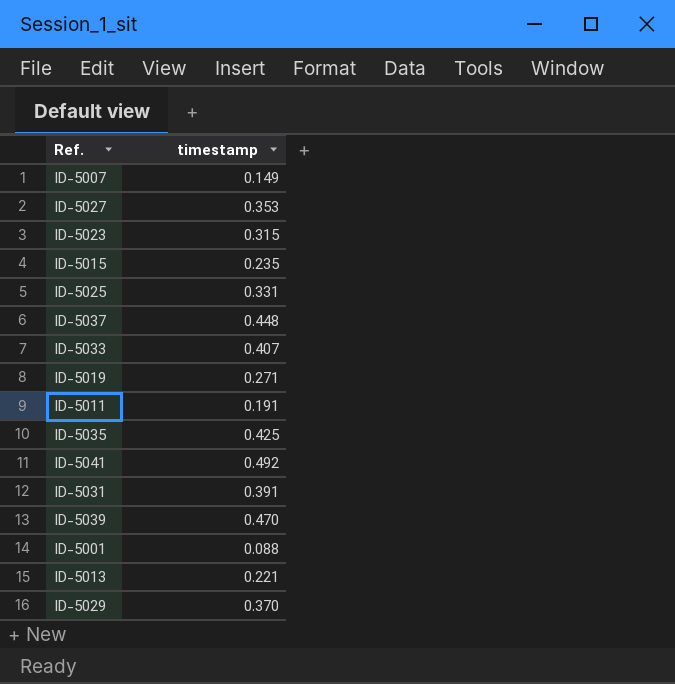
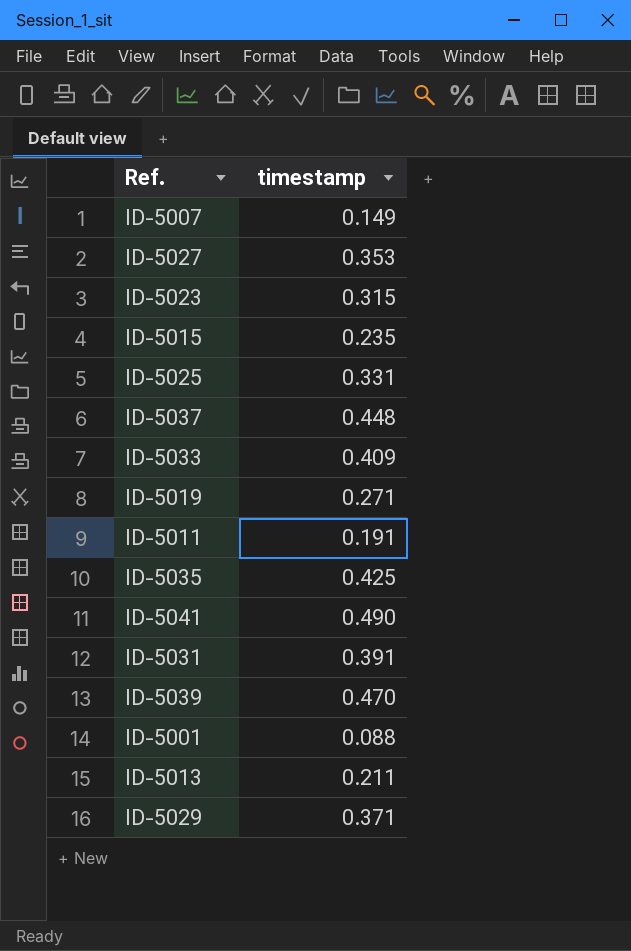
ID-5033 | timestamp: 0.407 -> 0.409
ID-5041 | timestamp: 0.492 -> 0.490
ID-5013 | timestamp: 0.221 -> 0.211
ID-5029 | timestamp: 0.370 -> 0.371

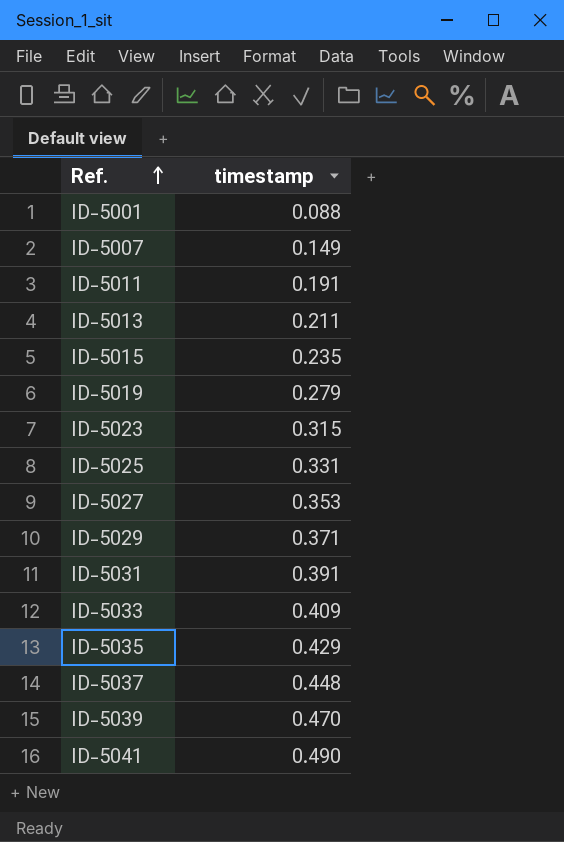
row order: none -> Ref. ascending
ID-5019 | timestamp: 0.271 -> 0.279
ID-5035 | timestamp: 0.425 -> 0.429

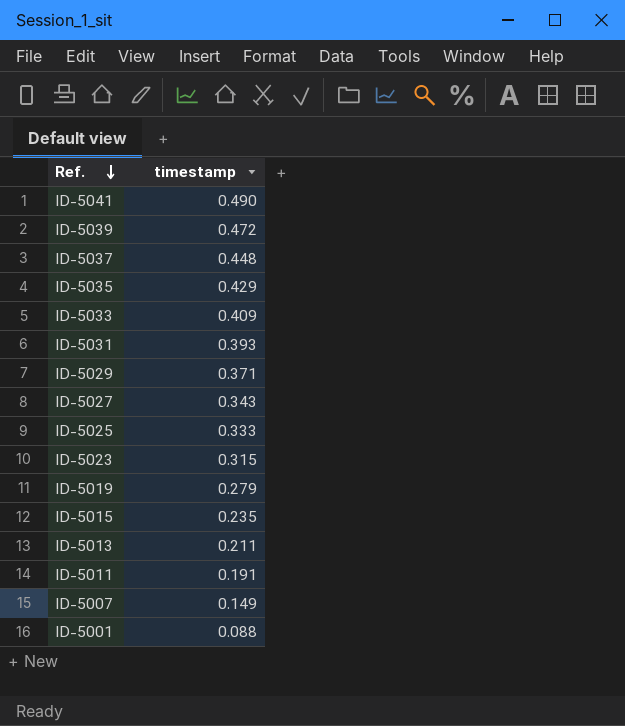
row order: Ref. ascending -> Ref. descending
ID-5039 | timestamp: 0.470 -> 0.472
ID-5031 | timestamp: 0.391 -> 0.393
ID-5027 | timestamp: 0.353 -> 0.343
ID-5025 | timestamp: 0.331 -> 0.333

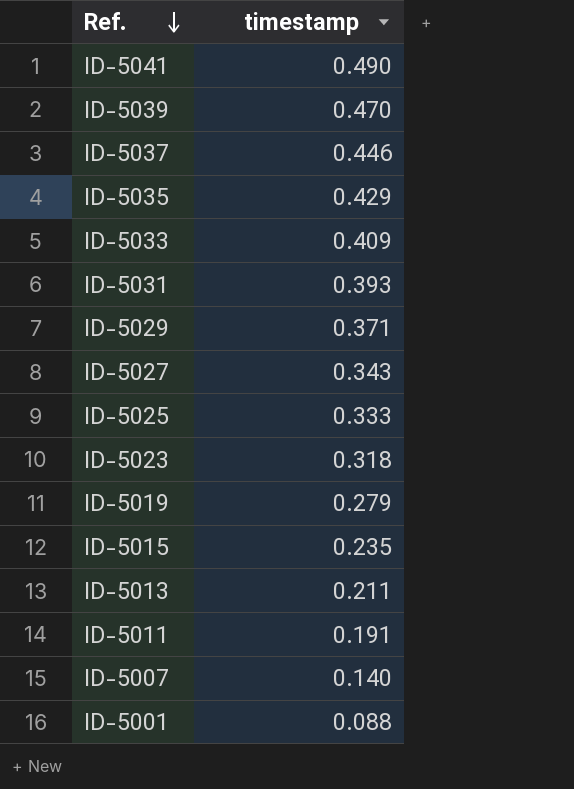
ID-5039 | timestamp: 0.472 -> 0.470
ID-5037 | timestamp: 0.448 -> 0.446
ID-5023 | timestamp: 0.315 -> 0.318
ID-5007 | timestamp: 0.149 -> 0.140

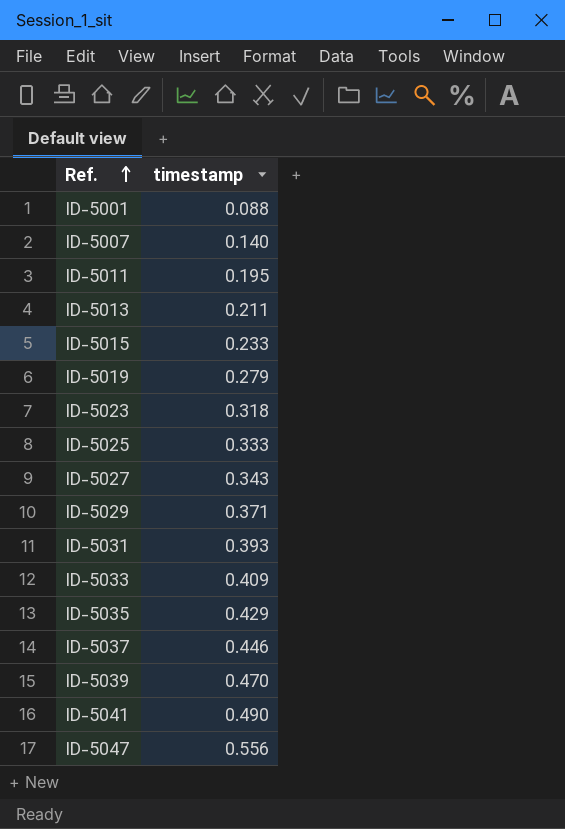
row order: Ref. descending -> Ref. ascending
ID-5011 | timestamp: 0.191 -> 0.195
ID-5015 | timestamp: 0.235 -> 0.233
row ID-5047: none -> 0.556

